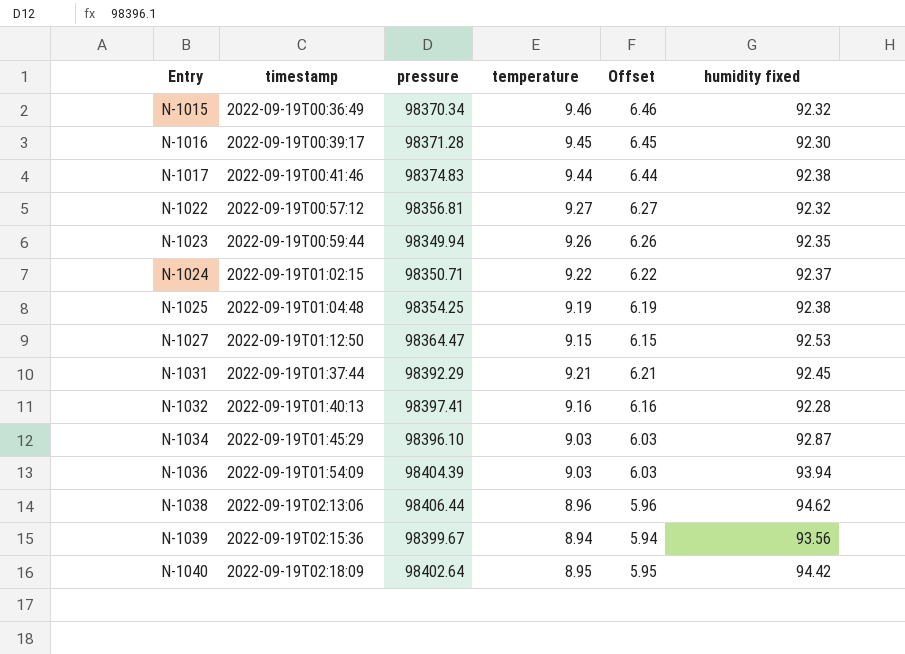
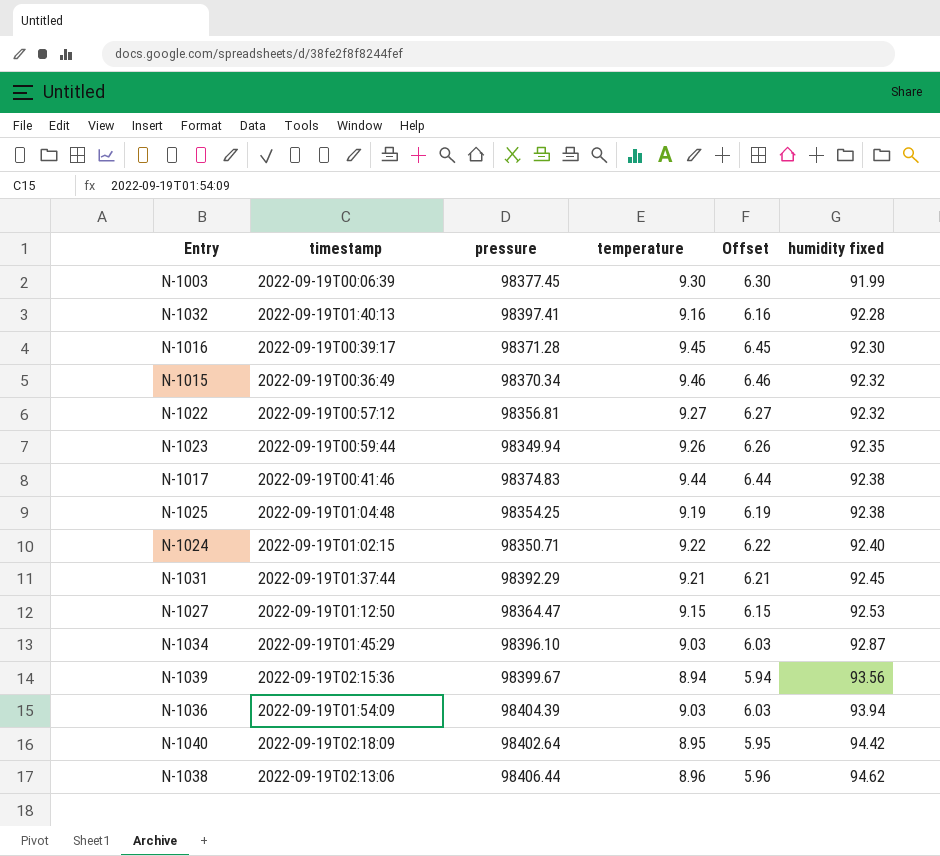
row order: Entry ascending -> humidity fixed ascending
row N-1003: none -> 2022-09-19T00:06:39 | 98377.45 | 9.30 | 6.30 | 91.99
N-1024 | humidity fixed: 92.37 -> 92.40

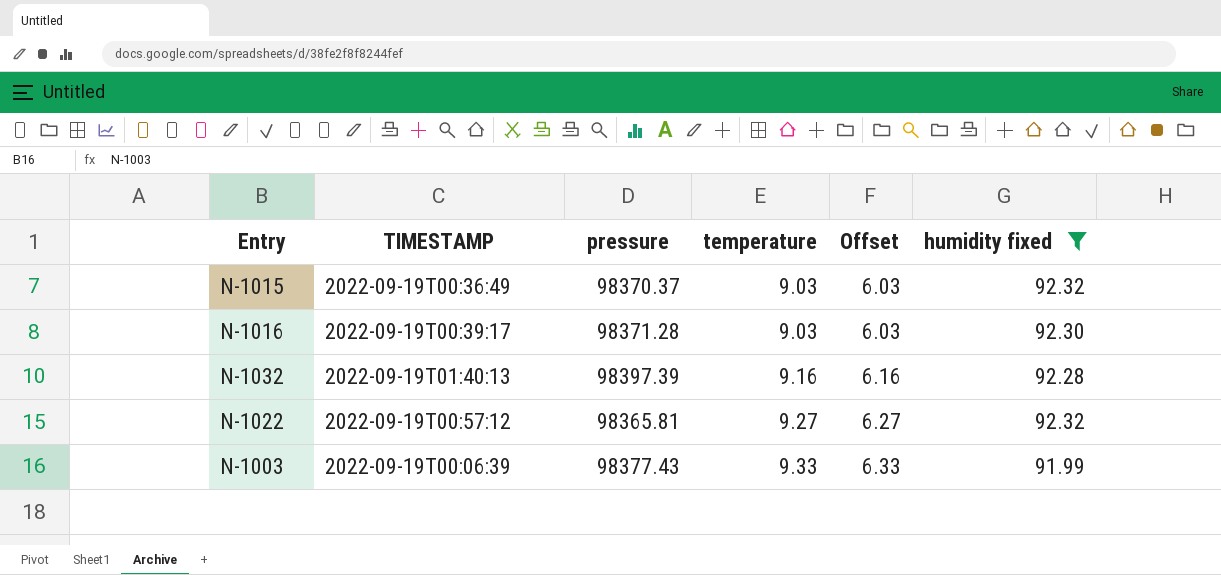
filter: none -> humidity fixed <= 92.32
row order: humidity fixed ascending -> temperature ascending
column name: timestamp -> TIMESTAMP
N-1015 | pressure: 98370.34 -> 98370.37
N-1015 | temperature: 9.46 -> 9.03
N-1015 | Offset: 6.46 -> 6.03
N-1016 | temperature: 9.45 -> 9.03
N-1016 | Offset: 6.45 -> 6.03
N-1032 | pressure: 98397.41 -> 98397.39
N-1022 | pressure: 98356.81 -> 98365.81
N-1003 | pressure: 98377.45 -> 98377.43
N-1003 | temperature: 9.30 -> 9.33
N-1003 | Offset: 6.30 -> 6.33

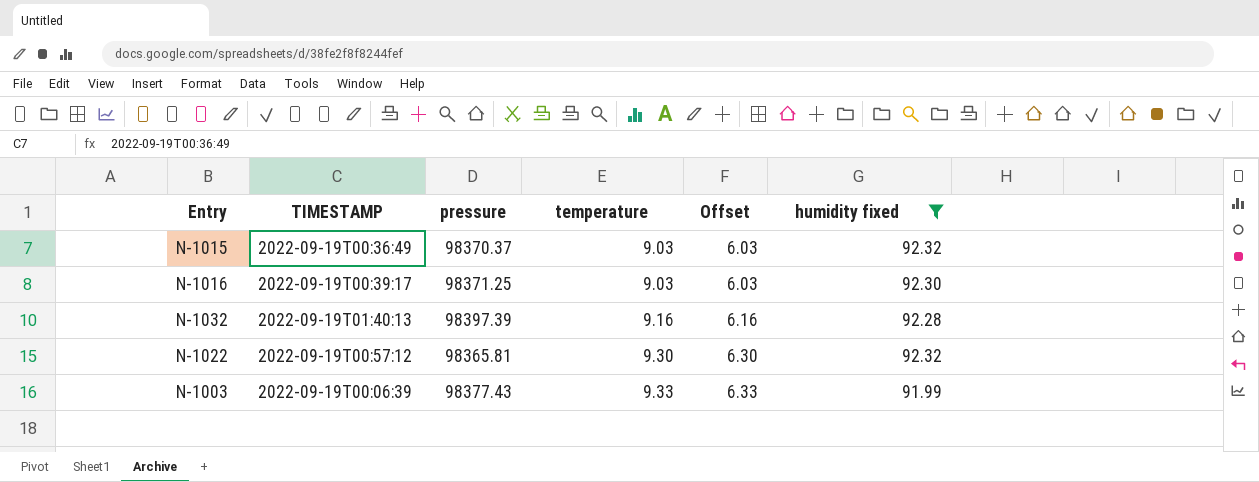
N-1016 | pressure: 98371.28 -> 98371.25
N-1022 | temperature: 9.27 -> 9.30
N-1022 | Offset: 6.27 -> 6.30

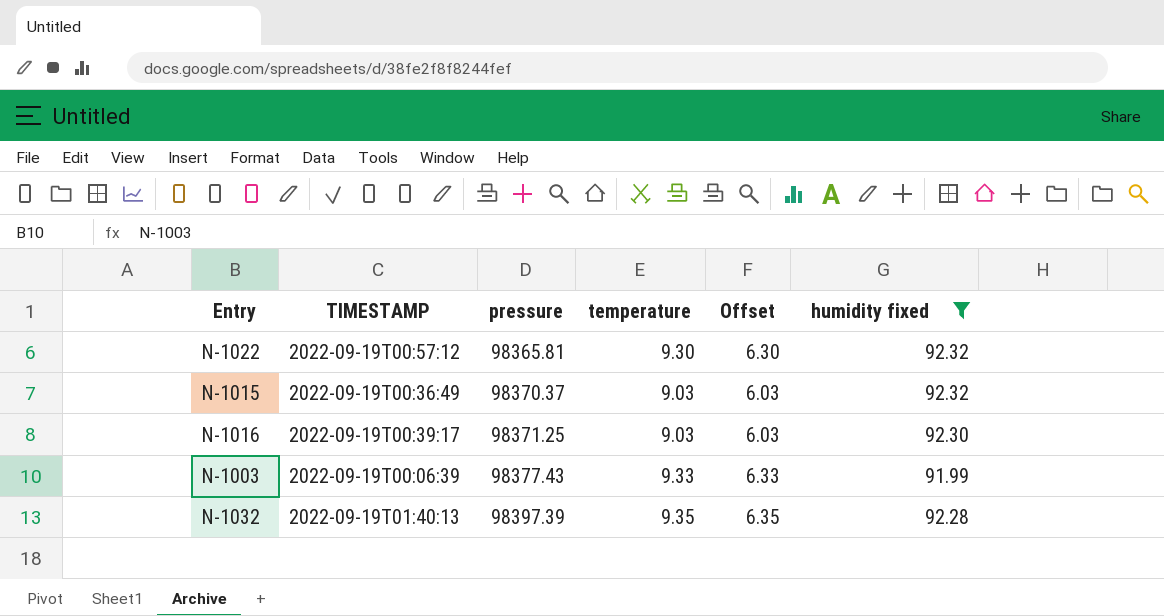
row order: temperature ascending -> pressure ascending
N-1032 | temperature: 9.16 -> 9.35
N-1032 | Offset: 6.16 -> 6.35

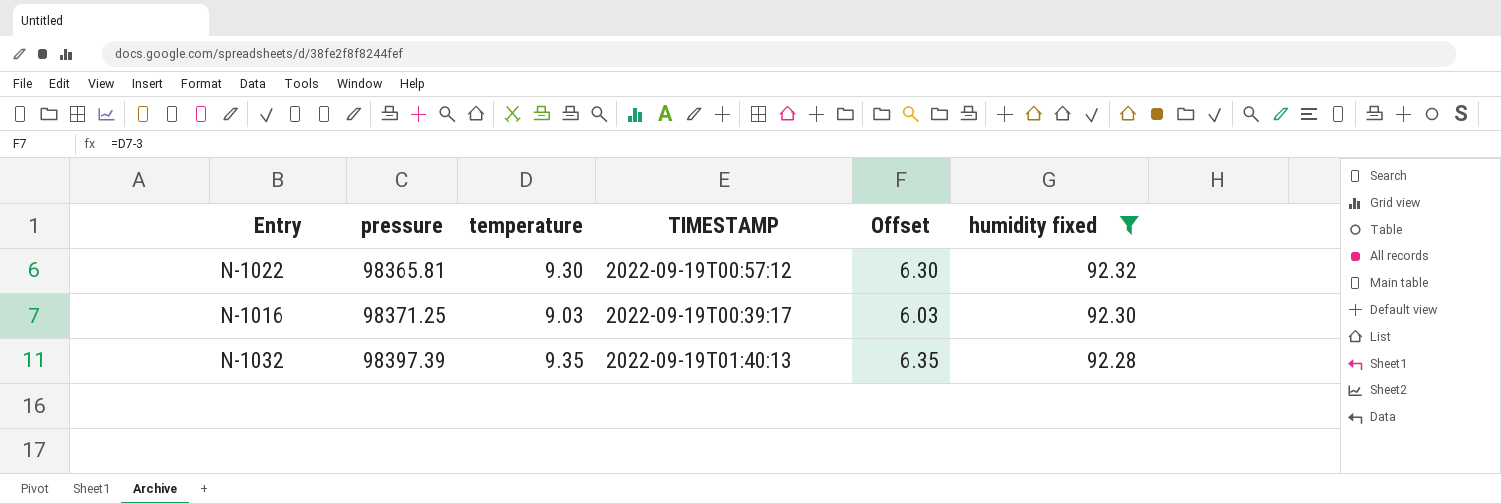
column TIMESTAMP | position: 2 -> 4
row N-1015: 2022-09-19T00:36:49 | 98370.37 | 9.03 | 6.03 | 92.32 -> none
row N-1003: 2022-09-19T00:06:39 | 98377.43 | 9.33 | 6.33 | 91.99 -> none

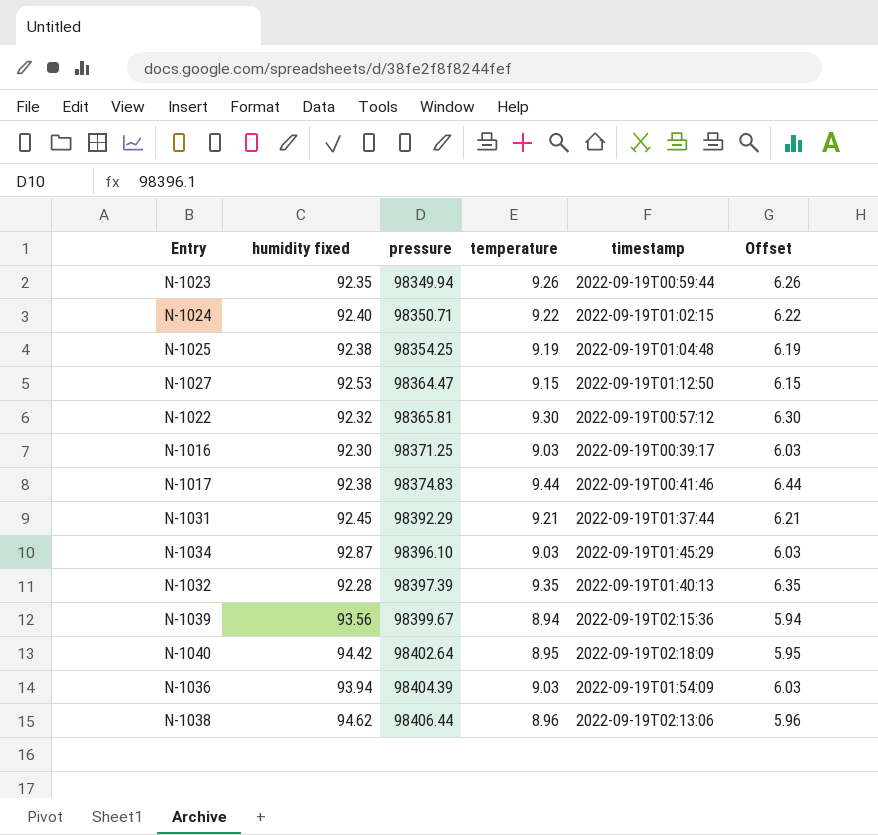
filter: humidity fixed <= 92.32 -> none
column humidity fixed | position: 6 -> 2
column name: TIMESTAMP -> timestamp

